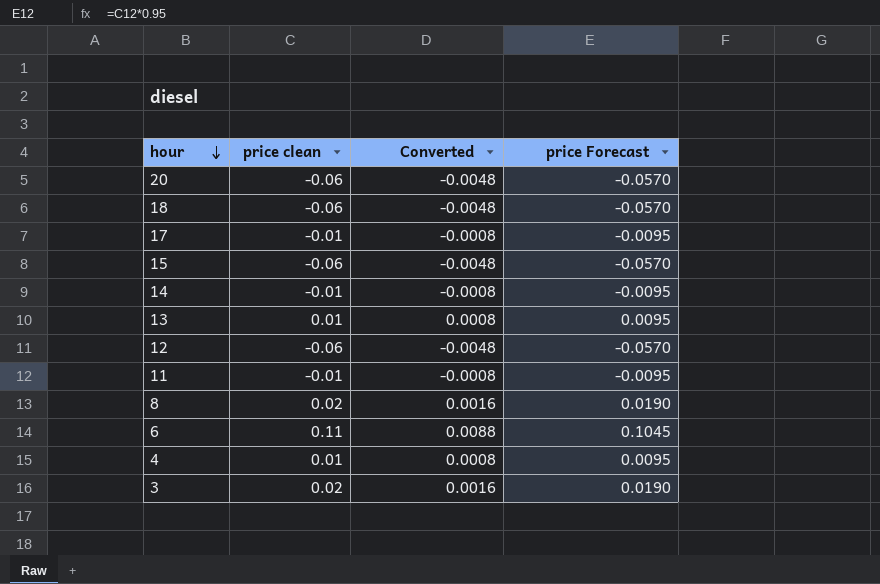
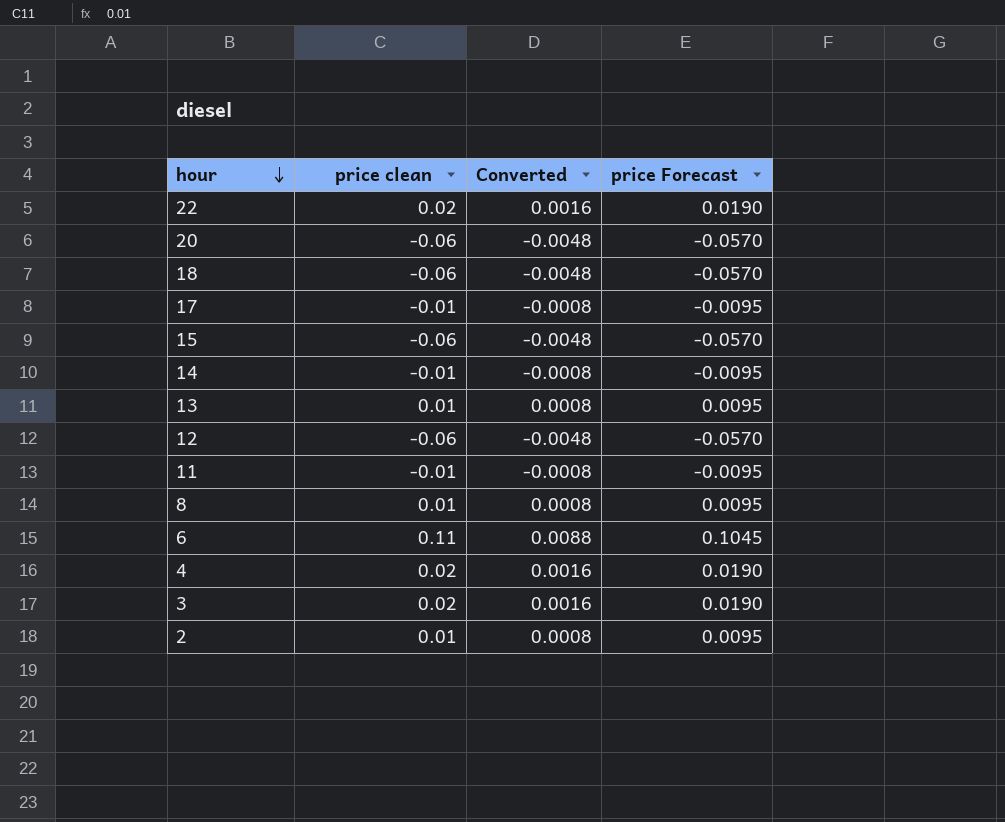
row 22: none -> 0.02 | 0.0016 | 0.0190
8 | price clean: 0.02 -> 0.01
8 | Converted: 0.0016 -> 0.0008
8 | price Forecast: 0.0190 -> 0.0095
4 | price clean: 0.01 -> 0.02
4 | Converted: 0.0008 -> 0.0016
4 | price Forecast: 0.0095 -> 0.0190
row 2: none -> 0.01 | 0.0008 | 0.0095

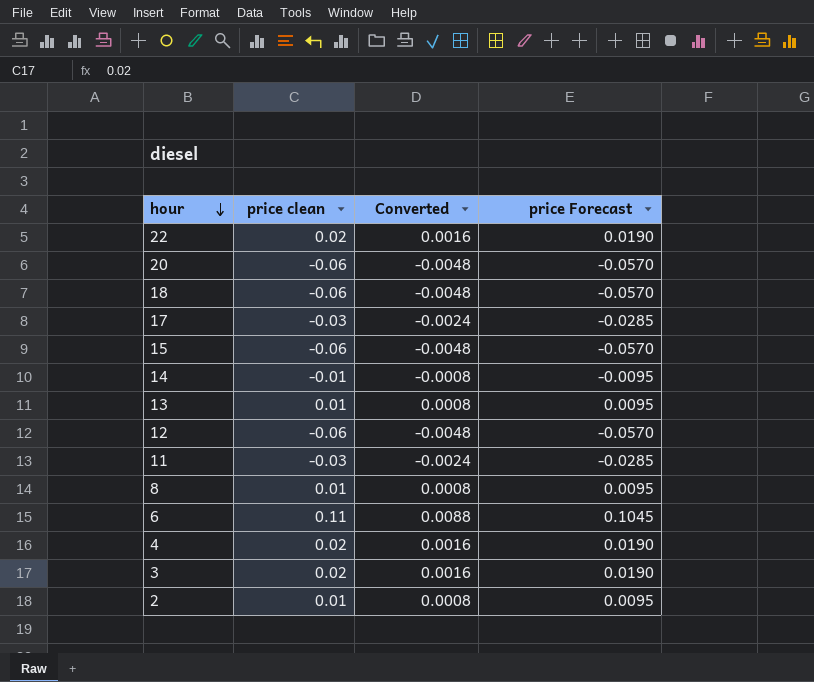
17 | price clean: -0.01 -> -0.03
17 | Converted: -0.0008 -> -0.0024
17 | price Forecast: -0.0095 -> -0.0285
11 | price clean: -0.01 -> -0.03
11 | Converted: -0.0008 -> -0.0024
11 | price Forecast: -0.0095 -> -0.0285

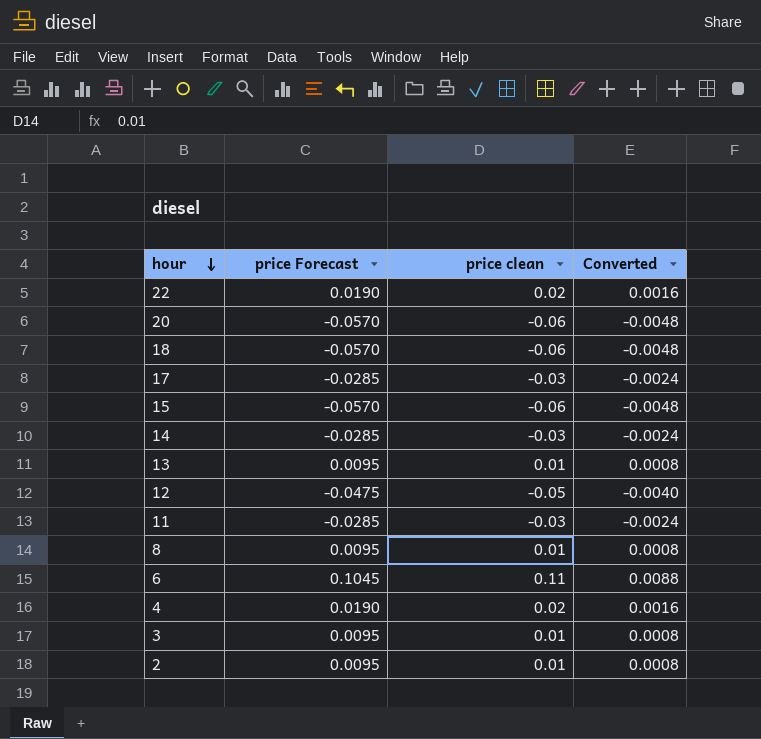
column price Forecast | position: 4 -> 2
14 | price Forecast: -0.0095 -> -0.0285
14 | price clean: -0.01 -> -0.03
14 | Converted: -0.0008 -> -0.0024
12 | price Forecast: -0.0570 -> -0.0475
12 | price clean: -0.06 -> -0.05
12 | Converted: -0.0048 -> -0.0040
3 | price Forecast: 0.0190 -> 0.0095
3 | price clean: 0.02 -> 0.01
3 | Converted: 0.0016 -> 0.0008

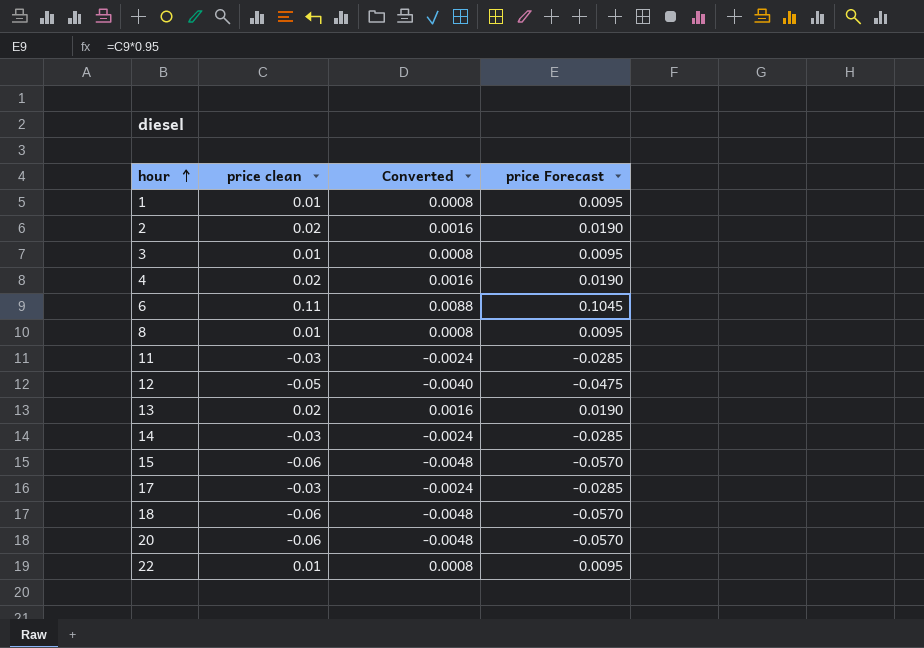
row order: hour descending -> hour ascending
column price Forecast | position: 2 -> 4
row 1: none -> 0.01 | 0.0008 | 0.0095
2 | price clean: 0.01 -> 0.02
2 | Converted: 0.0008 -> 0.0016
2 | price Forecast: 0.0095 -> 0.0190
13 | price clean: 0.01 -> 0.02
13 | Converted: 0.0008 -> 0.0016
13 | price Forecast: 0.0095 -> 0.0190
22 | price clean: 0.02 -> 0.01
22 | Converted: 0.0016 -> 0.0008
22 | price Forecast: 0.0190 -> 0.0095

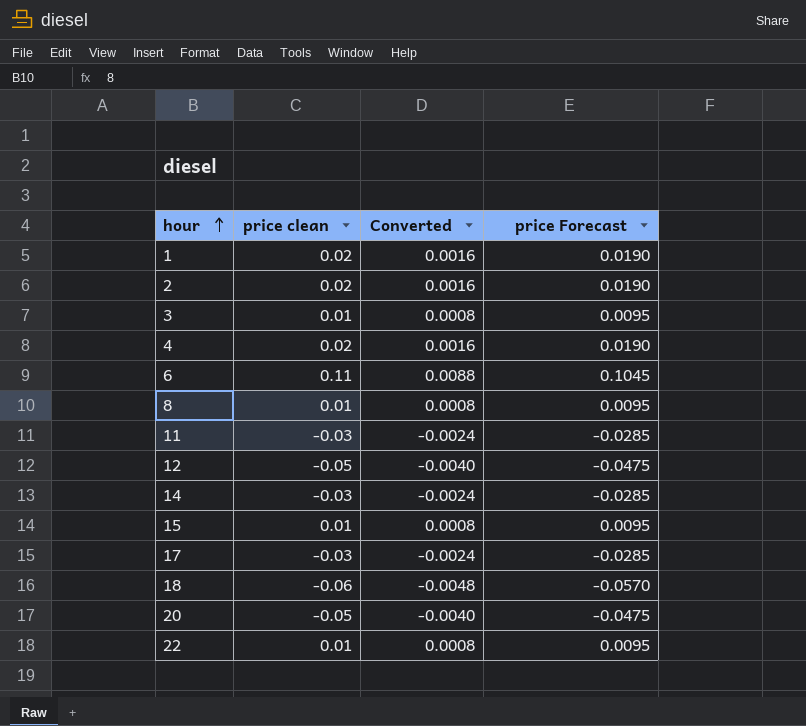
row 13: 0.02 | 0.0016 | 0.0190 -> none
1 | price clean: 0.01 -> 0.02
1 | Converted: 0.0008 -> 0.0016
1 | price Forecast: 0.0095 -> 0.0190
15 | price clean: -0.06 -> 0.01
15 | Converted: -0.0048 -> 0.0008
15 | price Forecast: -0.0570 -> 0.0095
20 | price clean: -0.06 -> -0.05
20 | Converted: -0.0048 -> -0.0040
20 | price Forecast: -0.0570 -> -0.0475

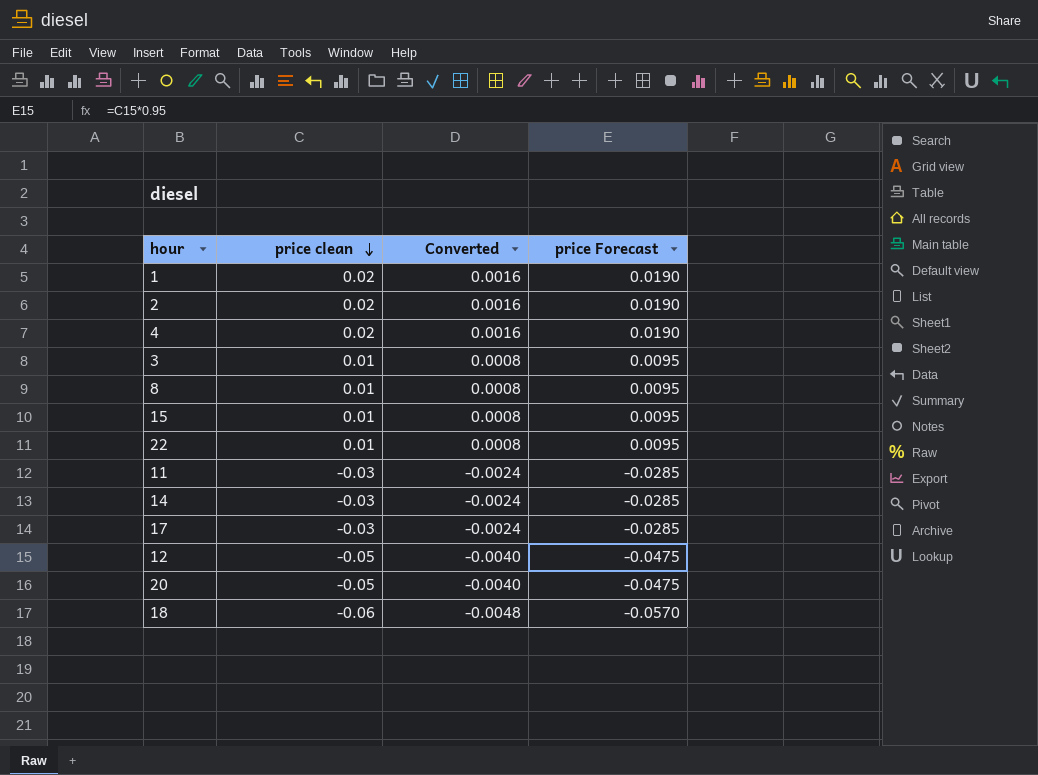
row order: hour ascending -> price clean descending
row 6: 0.11 | 0.0088 | 0.1045 -> none

